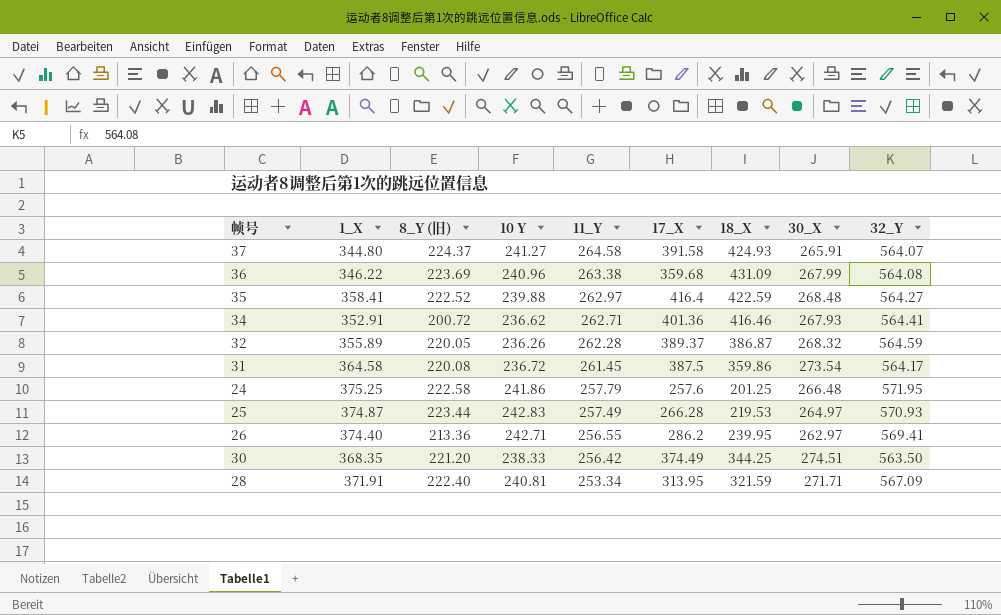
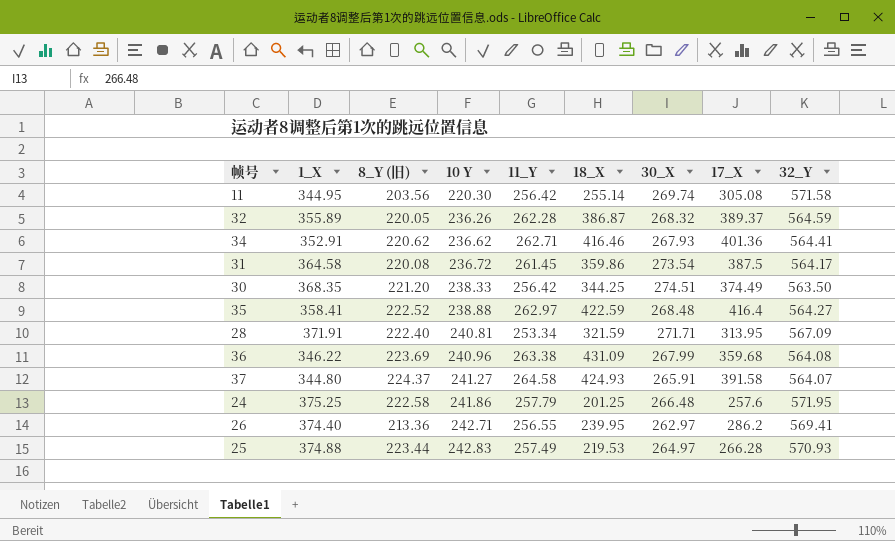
row order: 11_Y descending -> 10 Y ascending
column 17_X | position: 6 -> 8
row 11: none -> 344.95 | 203.56 | 220.30 | 256.42 | 255.14 | 269.74 | 305.08 | 571.58
34 | 8_Y (旧): 200.72 -> 220.62
35 | 10 Y: 239.88 -> 238.88
25 | 1_X: 374.87 -> 374.88

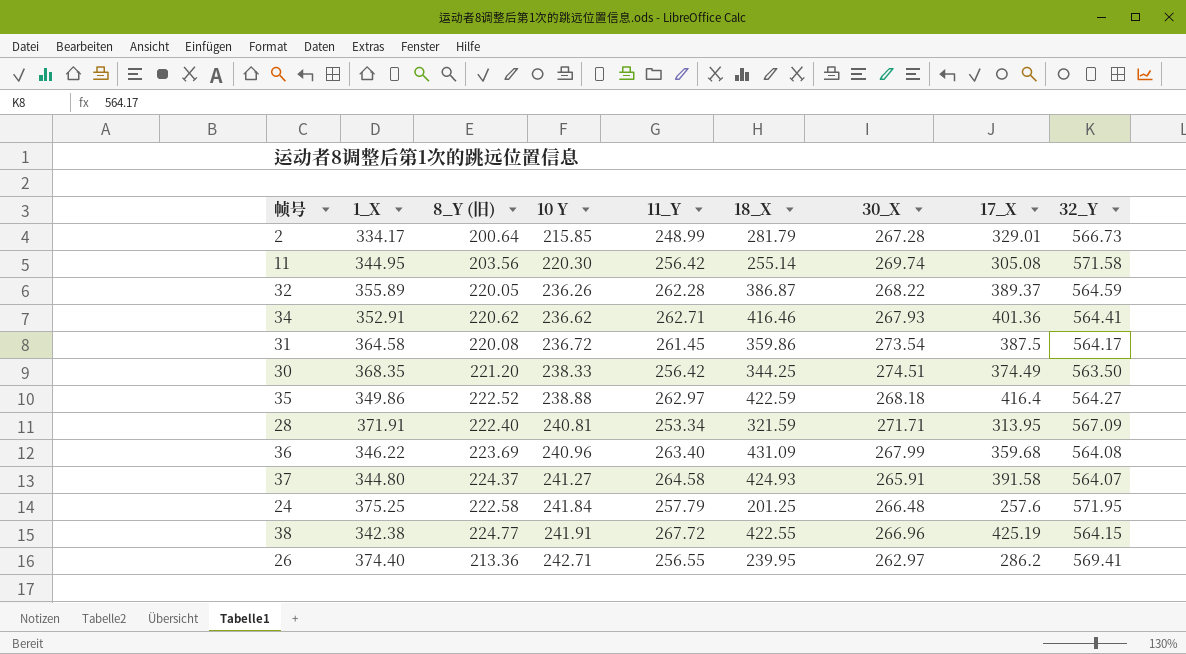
row 25: 374.88 | 223.44 | 242.83 | 257.49 | 219.53 | 264.97 | 266.28 | 570.93 -> none
row 2: none -> 334.17 | 200.64 | 215.85 | 248.99 | 281.79 | 267.28 | 329.01 | 566.73
32 | 30_X: 268.32 -> 268.22
35 | 1_X: 358.41 -> 349.86
35 | 30_X: 268.48 -> 268.18
36 | 11_Y: 263.38 -> 263.40
24 | 10 Y: 241.86 -> 241.84
row 38: none -> 342.38 | 224.77 | 241.91 | 267.72 | 422.55 | 266.96 | 425.19 | 564.15

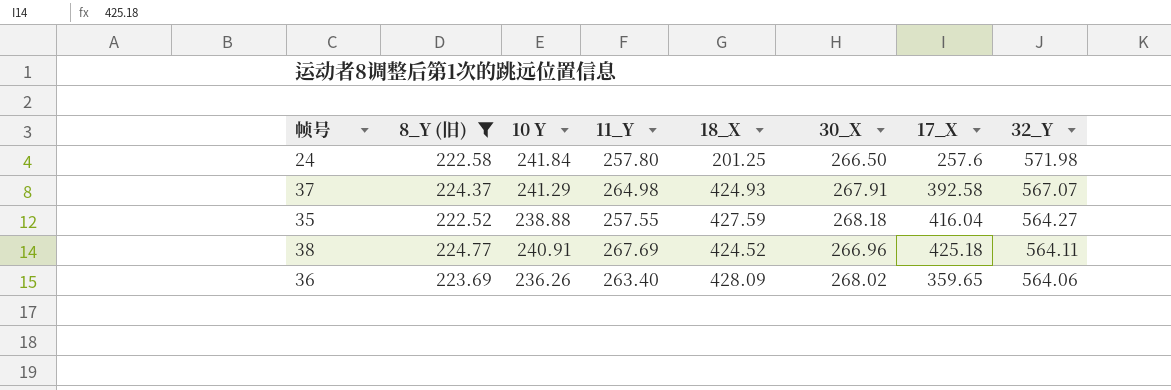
filter: none -> 8_Y (旧) >= 222.52
row order: 10 Y ascending -> 32_Y descending
column 1_X | position: 2 -> none
24 | 11_Y: 257.79 -> 257.80
24 | 30_X: 266.48 -> 266.50
24 | 32_Y: 571.95 -> 571.98
37 | 10 Y: 241.27 -> 241.29
37 | 11_Y: 264.58 -> 264.98
37 | 30_X: 265.91 -> 267.91
37 | 17_X: 391.58 -> 392.58
37 | 32_Y: 564.07 -> 567.07
35 | 11_Y: 262.97 -> 257.55
35 | 18_X: 422.59 -> 427.59
35 | 17_X: 416.4 -> 416.04
38 | 10 Y: 241.91 -> 240.91
38 | 11_Y: 267.72 -> 267.69
38 | 18_X: 422.55 -> 424.52
38 | 17_X: 425.19 -> 425.18
38 | 32_Y: 564.15 -> 564.11
36 | 10 Y: 240.96 -> 236.26
36 | 18_X: 431.09 -> 428.09
36 | 30_X: 267.99 -> 268.02
36 | 17_X: 359.68 -> 359.65
36 | 32_Y: 564.08 -> 564.06

